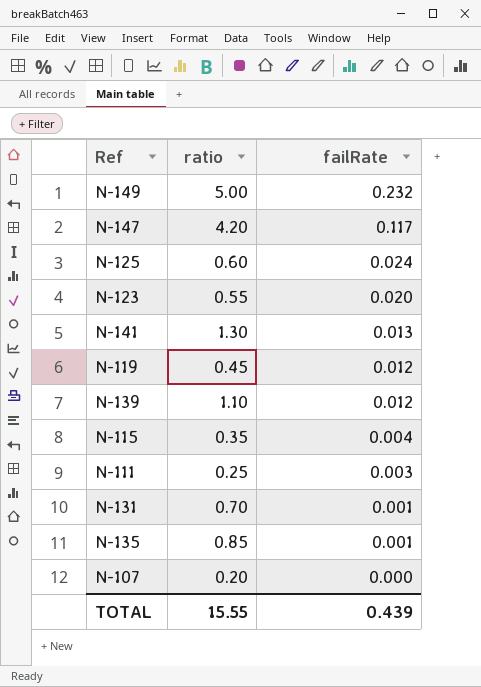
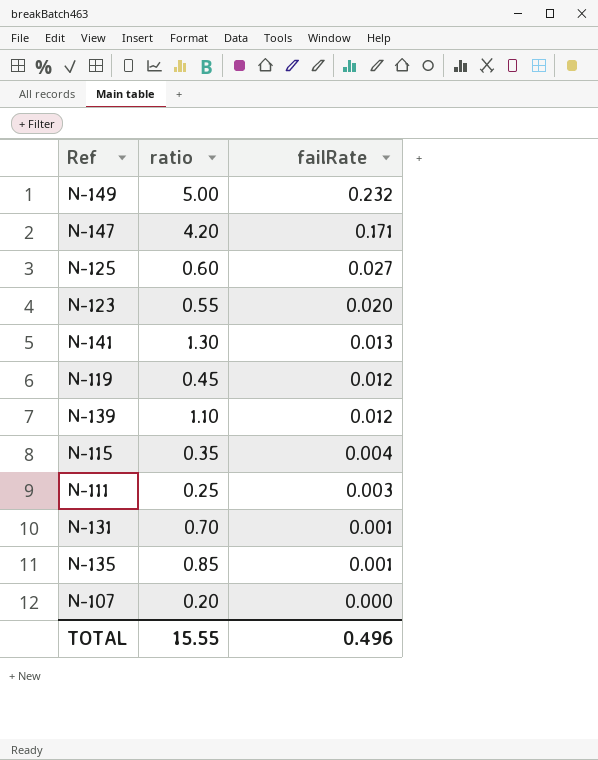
N-147 | failRate: 0.117 -> 0.171
N-125 | failRate: 0.024 -> 0.027
TOTAL | failRate: 0.439 -> 0.496

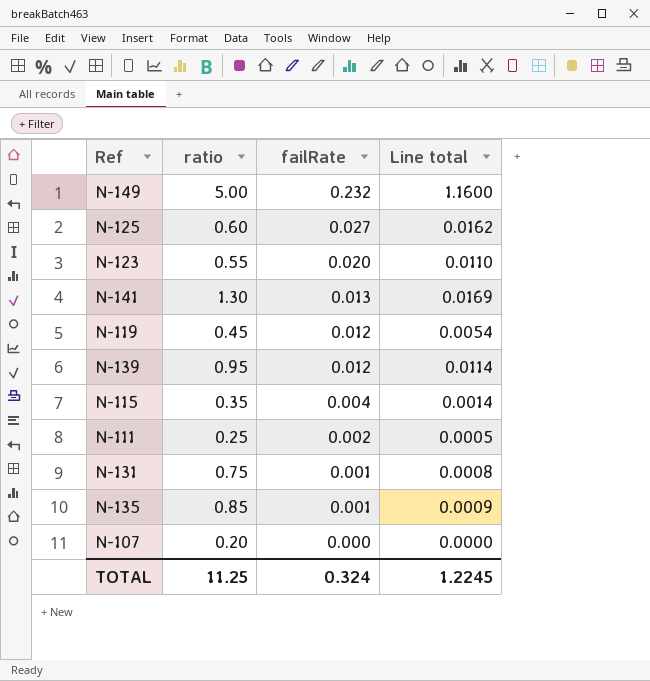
column Line total | formula: none -> [ratio] * [failRate]
row N-147: 4.20 | 0.171 -> none
N-139 | ratio: 1.10 -> 0.95
N-111 | failRate: 0.003 -> 0.002
N-131 | ratio: 0.70 -> 0.75
TOTAL | ratio: 15.55 -> 11.25
TOTAL | failRate: 0.496 -> 0.324

